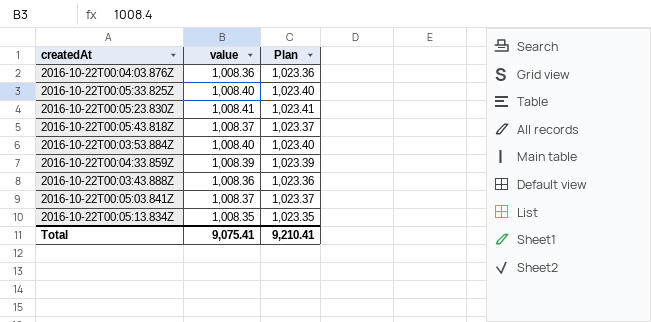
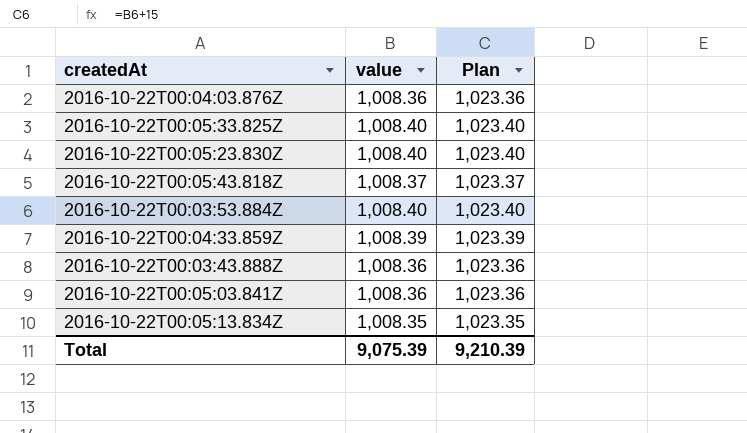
2016-10-22T00:05:23.830Z | value: 1,008.41 -> 1,008.40
2016-10-22T00:05:23.830Z | Plan: 1,023.41 -> 1,023.40
2016-10-22T00:05:03.841Z | value: 1,008.37 -> 1,008.36
2016-10-22T00:05:03.841Z | Plan: 1,023.37 -> 1,023.36
Total | value: 9,075.41 -> 9,075.39
Total | Plan: 9,210.41 -> 9,210.39

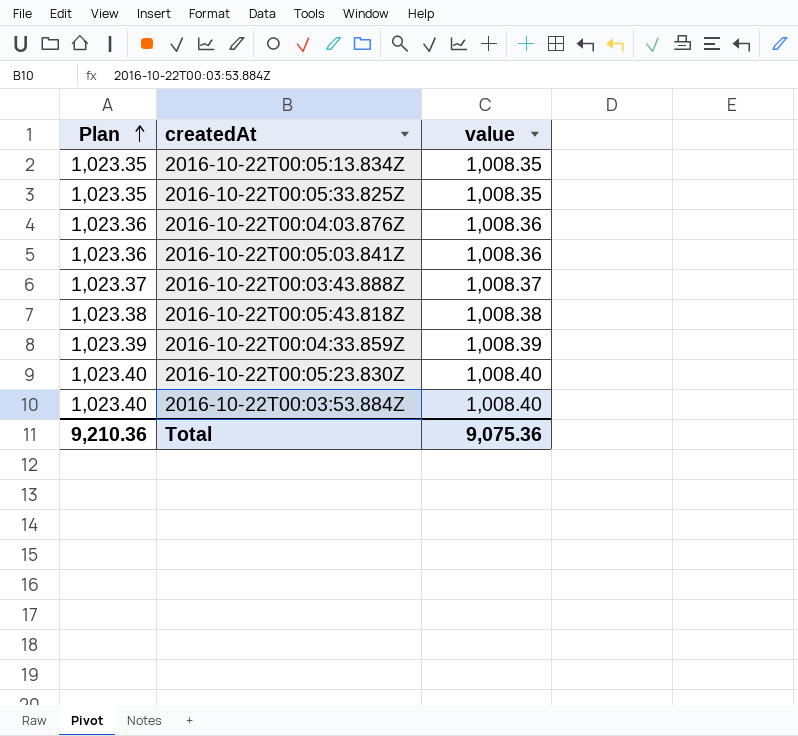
row order: none -> Plan ascending
column Plan | position: 3 -> 1
2016-10-22T00:05:33.825Z | Plan: 1,023.40 -> 1,023.35
2016-10-22T00:05:33.825Z | value: 1,008.40 -> 1,008.35
2016-10-22T00:03:43.888Z | Plan: 1,023.36 -> 1,023.37
2016-10-22T00:03:43.888Z | value: 1,008.36 -> 1,008.37
2016-10-22T00:05:43.818Z | Plan: 1,023.37 -> 1,023.38
2016-10-22T00:05:43.818Z | value: 1,008.37 -> 1,008.38
Total | Plan: 9,210.39 -> 9,210.36
Total | value: 9,075.39 -> 9,075.36

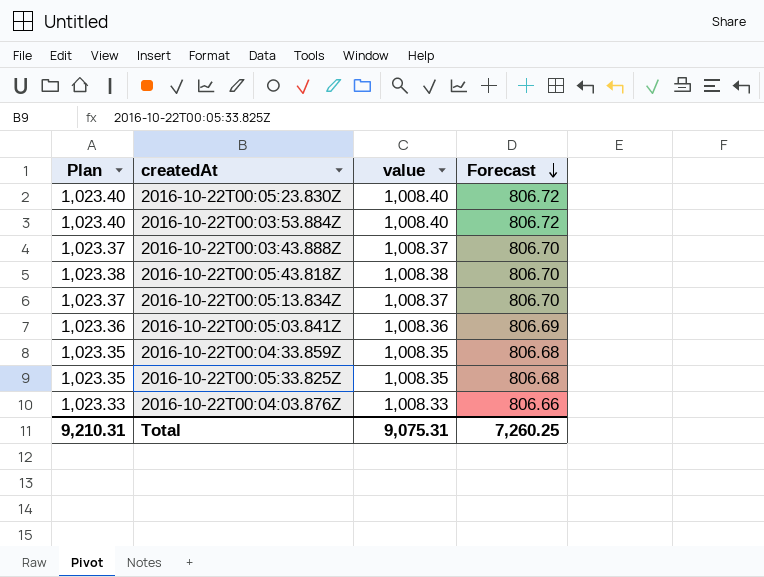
row order: Plan ascending -> Forecast descending
column Forecast | formula: none -> [value] * 0.8
2016-10-22T00:05:13.834Z | Plan: 1,023.35 -> 1,023.37
2016-10-22T00:05:13.834Z | value: 1,008.35 -> 1,008.37
2016-10-22T00:04:33.859Z | Plan: 1,023.39 -> 1,023.35
2016-10-22T00:04:33.859Z | value: 1,008.39 -> 1,008.35
2016-10-22T00:04:03.876Z | Plan: 1,023.36 -> 1,023.33
2016-10-22T00:04:03.876Z | value: 1,008.36 -> 1,008.33
Total | Plan: 9,210.36 -> 9,210.31
Total | value: 9,075.36 -> 9,075.31

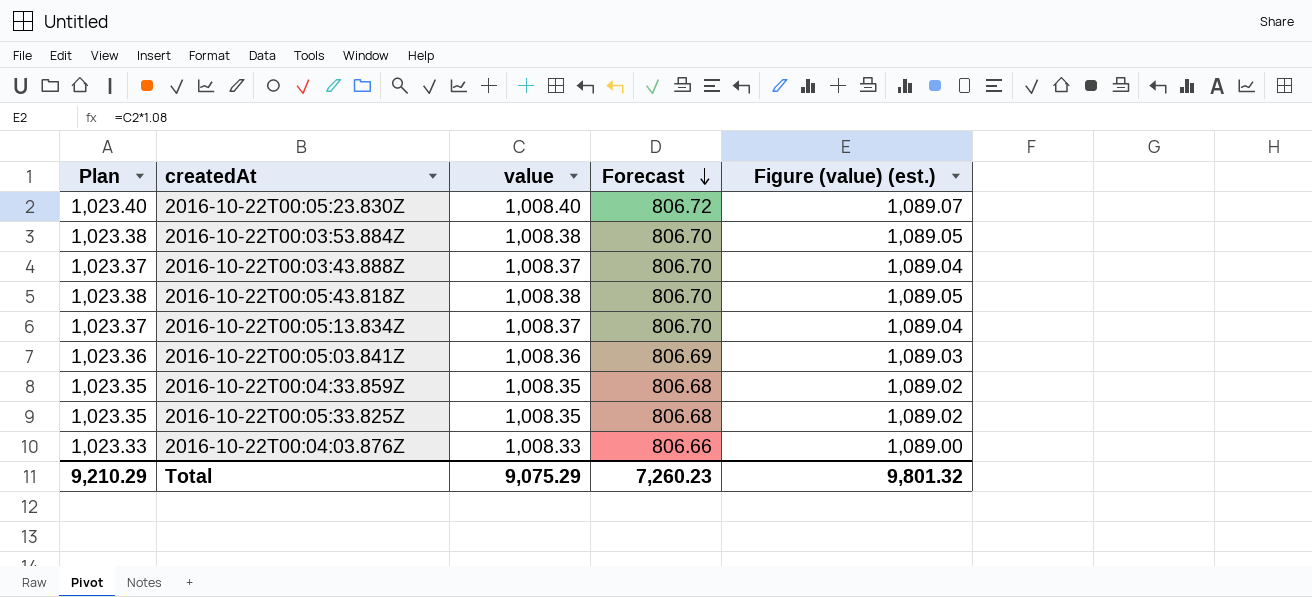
column Figure (value) (est.) | formula: none -> [value] * 1.08
2016-10-22T00:03:53.884Z | Plan: 1,023.40 -> 1,023.38
2016-10-22T00:03:53.884Z | value: 1,008.40 -> 1,008.38
2016-10-22T00:03:53.884Z | Forecast: 806.72 -> 806.70
Total | Plan: 9,210.31 -> 9,210.29
Total | value: 9,075.31 -> 9,075.29
Total | Forecast: 7,260.25 -> 7,260.23

